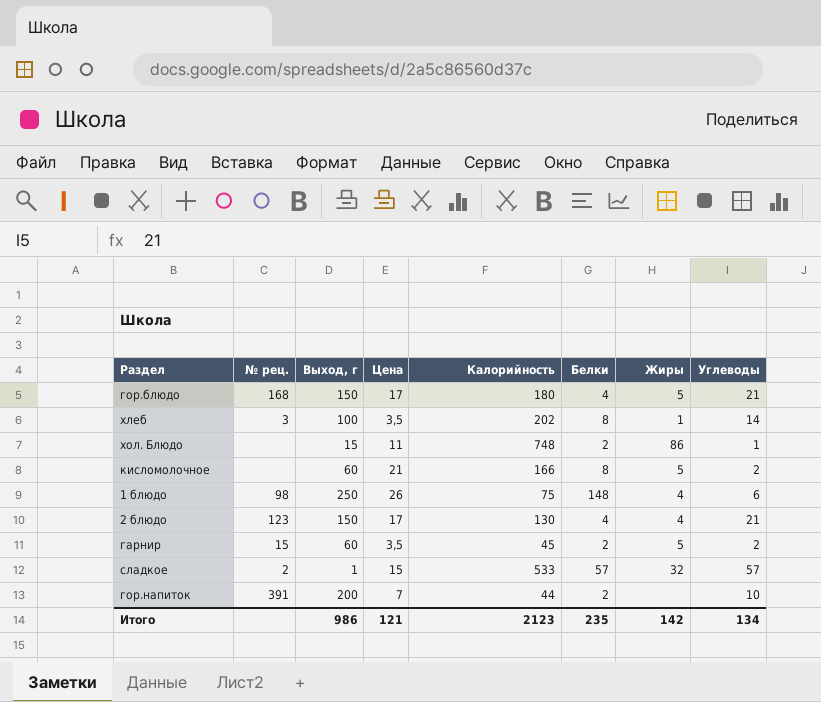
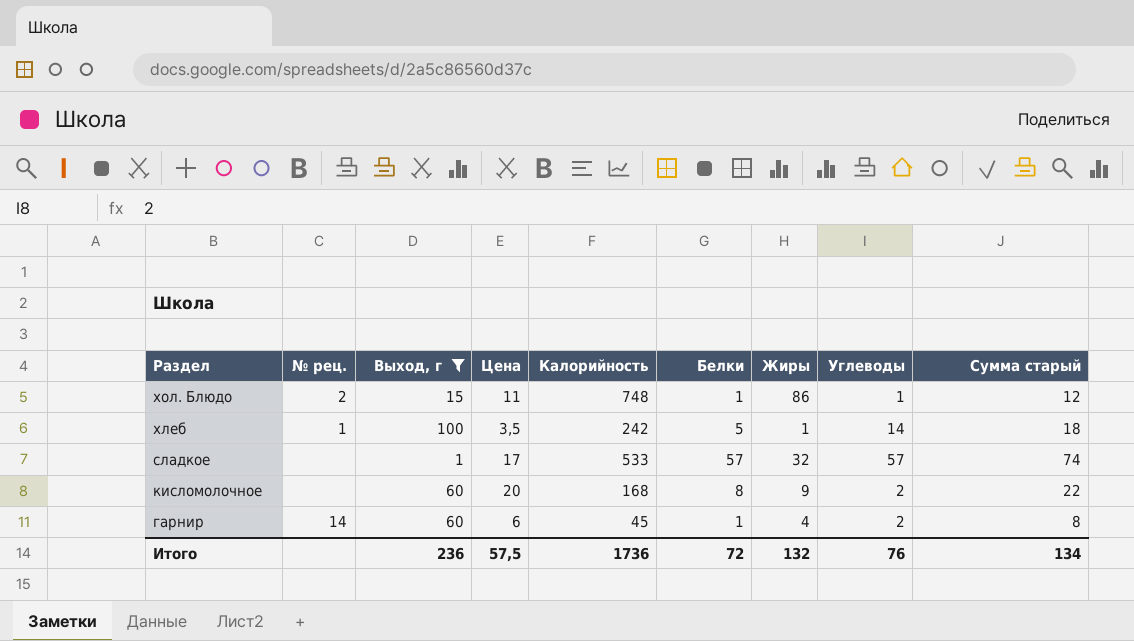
filter: none -> Выход, г <= 100
row order: none -> Раздел descending
column Сумма старый | formula: none -> [Цена] + [Углеводы]
хол. Блюдо | № рец.: none -> 2
хол. Блюдо | Белки: 2 -> 1
хлеб | № рец.: 3 -> 1
хлеб | Калорийность: 202 -> 242
хлеб | Белки: 8 -> 5
сладкое | № рец.: 2 -> none
сладкое | Цена: 15 -> 17
кисломолочное | Цена: 21 -> 20
кисломолочное | Калорийность: 166 -> 168
кисломолочное | Жиры: 5 -> 9
гарнир | № рец.: 15 -> 14
гарнир | Цена: 3,5 -> 6
гарнир | Белки: 2 -> 1
гарнир | Жиры: 5 -> 4
Итого | Выход, г: 986 -> 236
Итого | Цена: 121 -> 57,5
Итого | Калорийность: 2123 -> 1736
Итого | Белки: 235 -> 72
Итого | Жиры: 142 -> 132
Итого | Углеводы: 134 -> 76

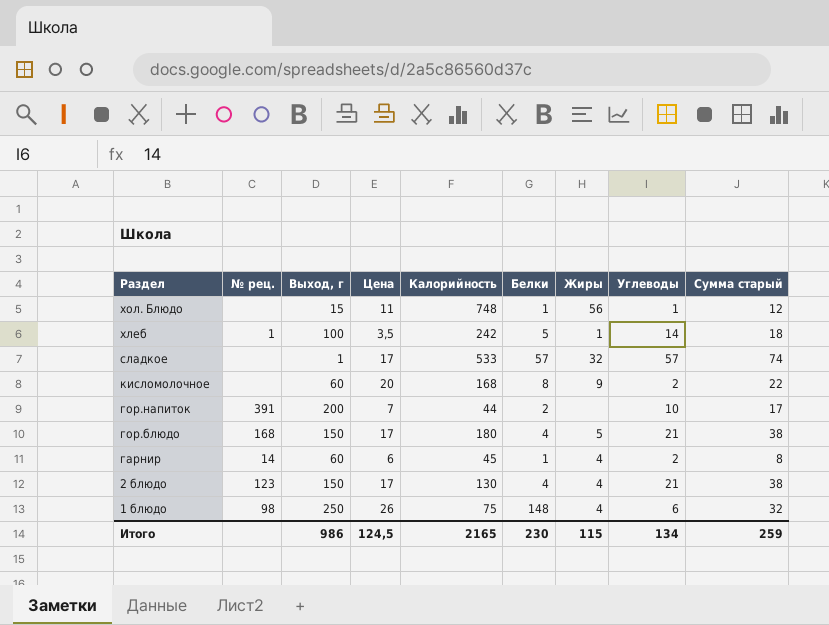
filter: Выход, г <= 100 -> none
хол. Блюдо | № рец.: 2 -> none
хол. Блюдо | Жиры: 86 -> 56
Итого | Выход, г: 236 -> 986
Итого | Цена: 57,5 -> 124,5
Итого | Калорийность: 1736 -> 2165
Итого | Белки: 72 -> 230
Итого | Жиры: 132 -> 115
Итого | Углеводы: 76 -> 134
Итого | Сумма старый: 134 -> 259

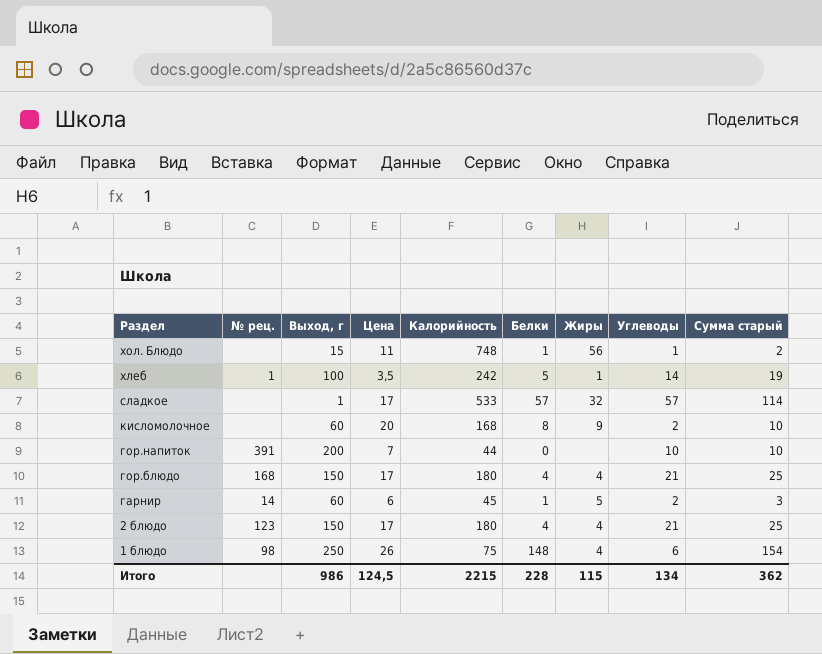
column Сумма старый | formula: [Цена] + [Углеводы] -> [Белки] + [Углеводы]
гор.напиток | Белки: 2 -> 0
гор.блюдо | Жиры: 5 -> 4
гарнир | Жиры: 4 -> 5
2 блюдо | Калорийность: 130 -> 180
Итого | Калорийность: 2165 -> 2215
Итого | Белки: 230 -> 228
Итого | Сумма старый: 259 -> 362

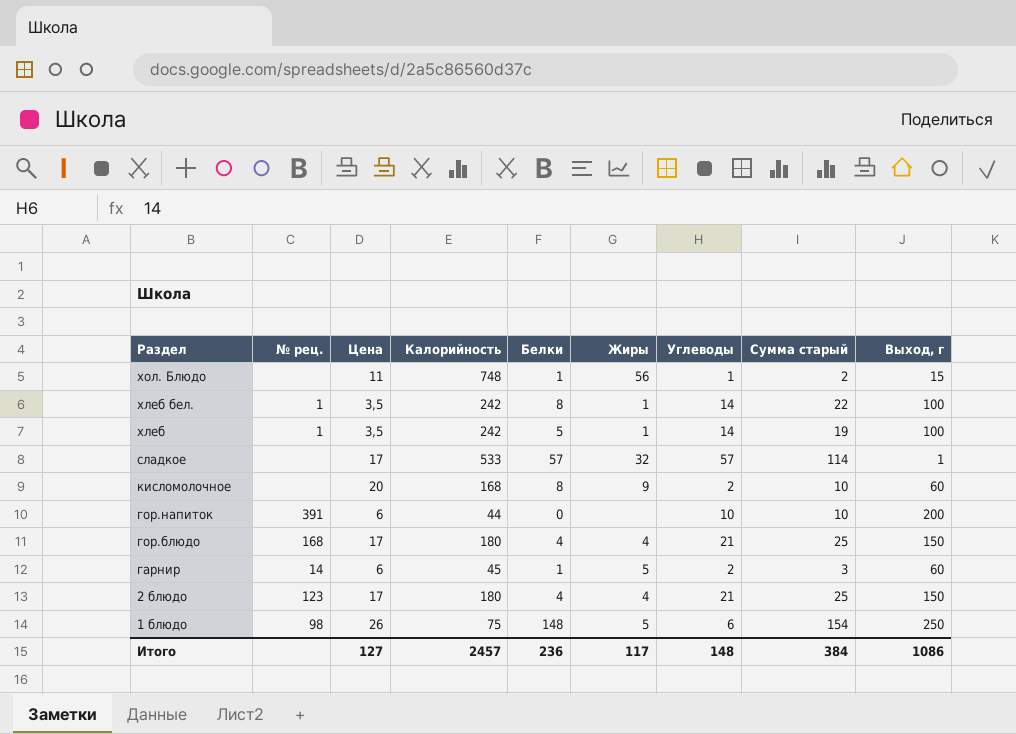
column Выход, г | position: 3 -> 9
row хлеб бел.: none -> 1 | 3,5 | 242 | 8 | 1 | 14 | 22 | 100
гор.напиток | Цена: 7 -> 6
1 блюдо | Жиры: 4 -> 5
Итого | Цена: 124,5 -> 127
Итого | Калорийность: 2215 -> 2457
Итого | Белки: 228 -> 236
Итого | Жиры: 115 -> 117
Итого | Углеводы: 134 -> 148
Итого | Сумма старый: 362 -> 384
Итого | Выход, г: 986 -> 1086

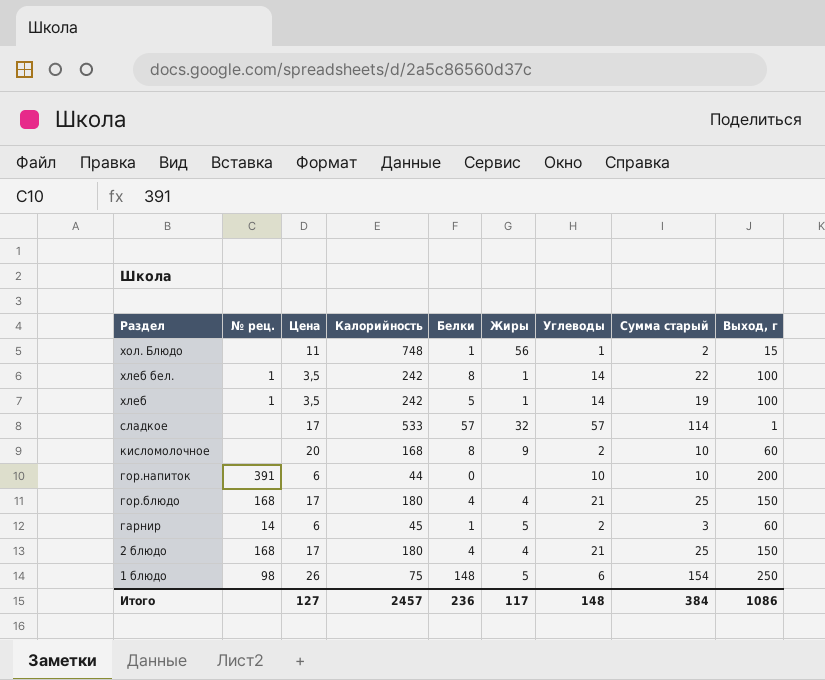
2 блюдо | № рец.: 123 -> 168

